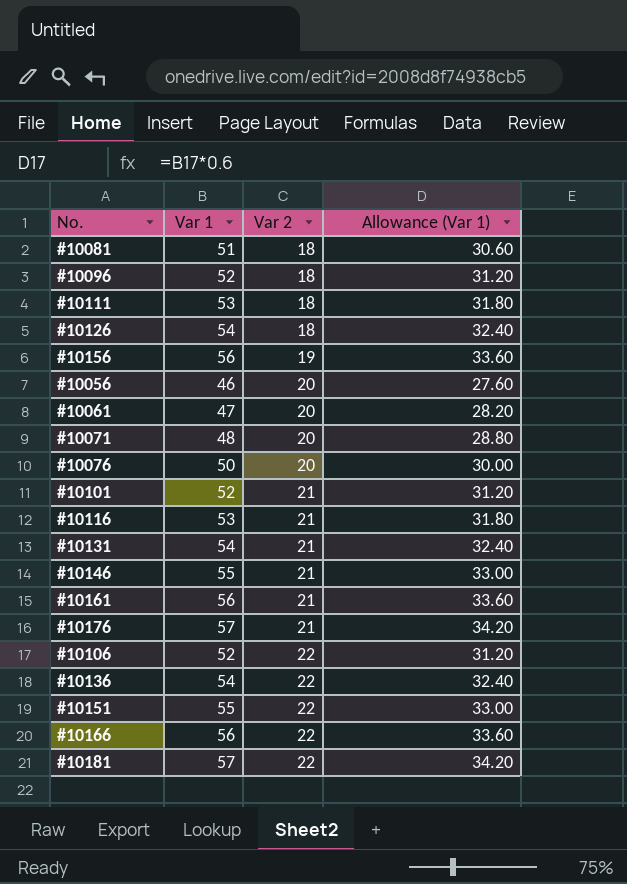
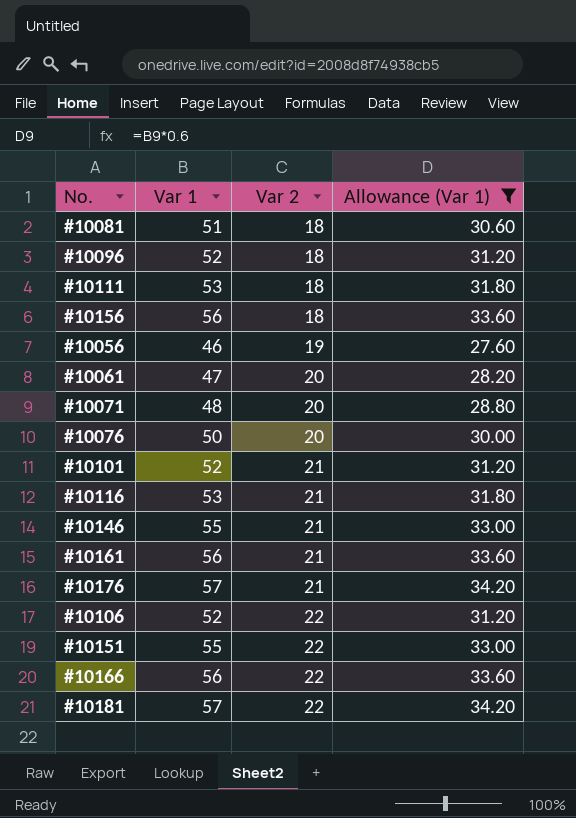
filter: none -> Allowance (Var 1) != 32.40
#10156 | Var 2: 19 -> 18
#10056 | Var 2: 20 -> 19

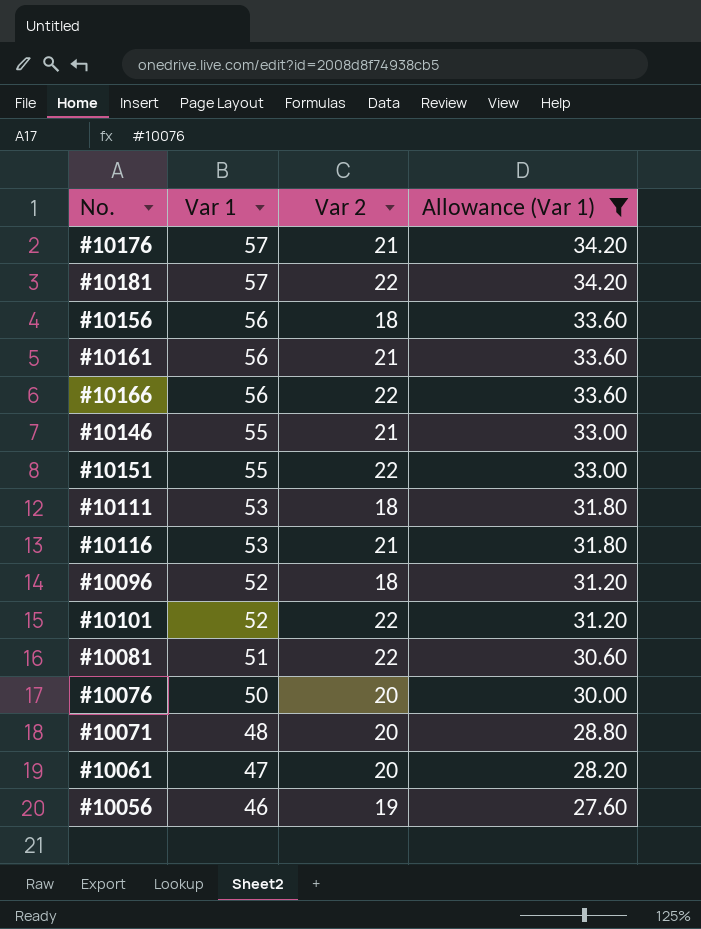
row order: Var 2 ascending -> Var 1 descending
row #10106: 52 | 22 | 31.20 -> none
#10101 | Var 2: 21 -> 22
#10081 | Var 2: 18 -> 22

